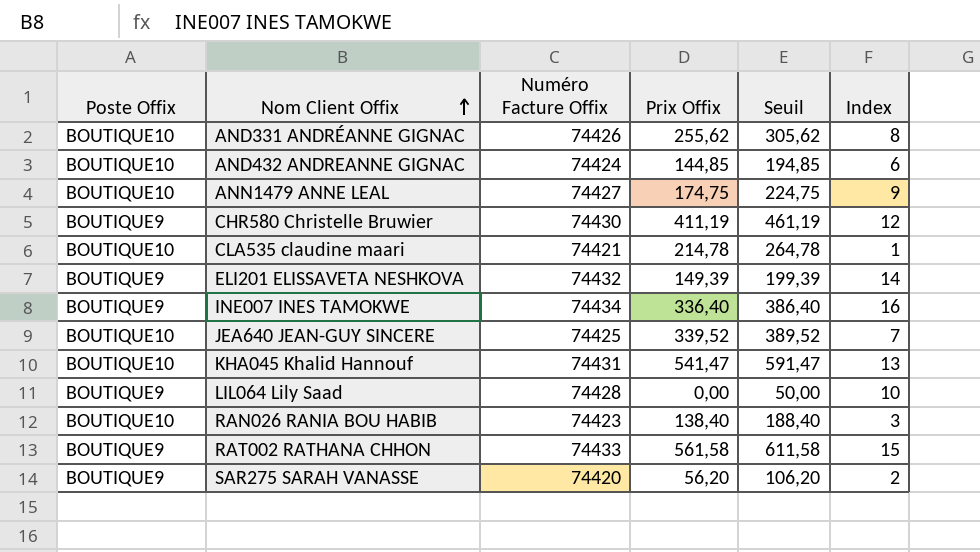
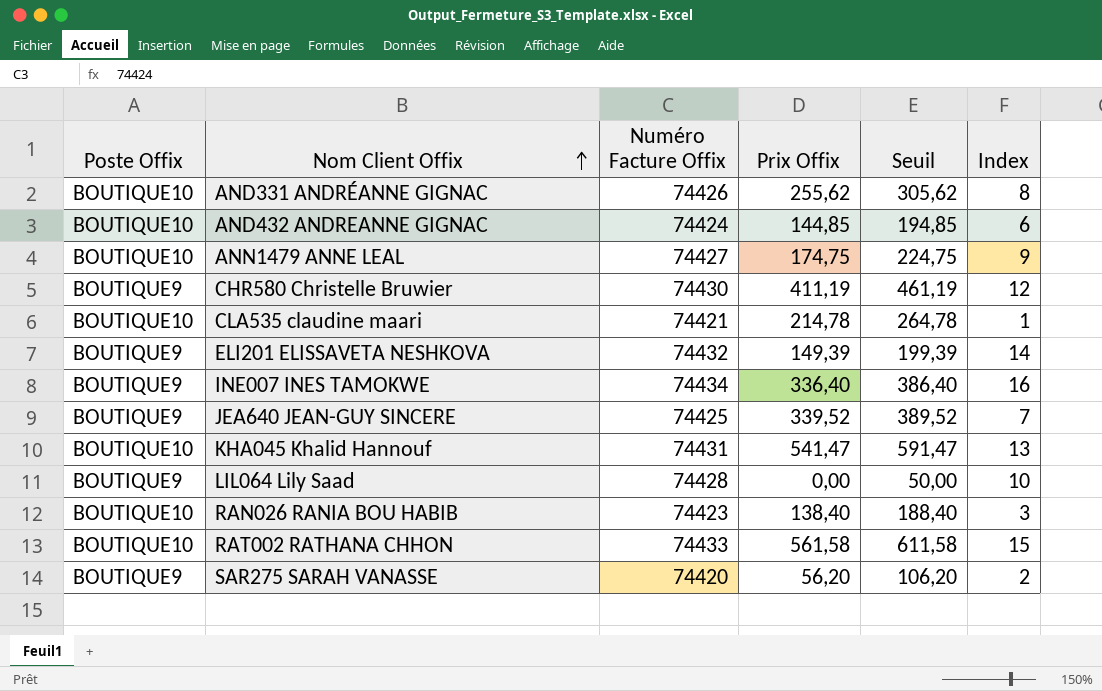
JEA640 JEAN-GUY SINCERE | Poste Offix: BOUTIQUE10 -> BOUTIQUE9
RAT002 RATHANA CHHON | Poste Offix: BOUTIQUE9 -> BOUTIQUE10

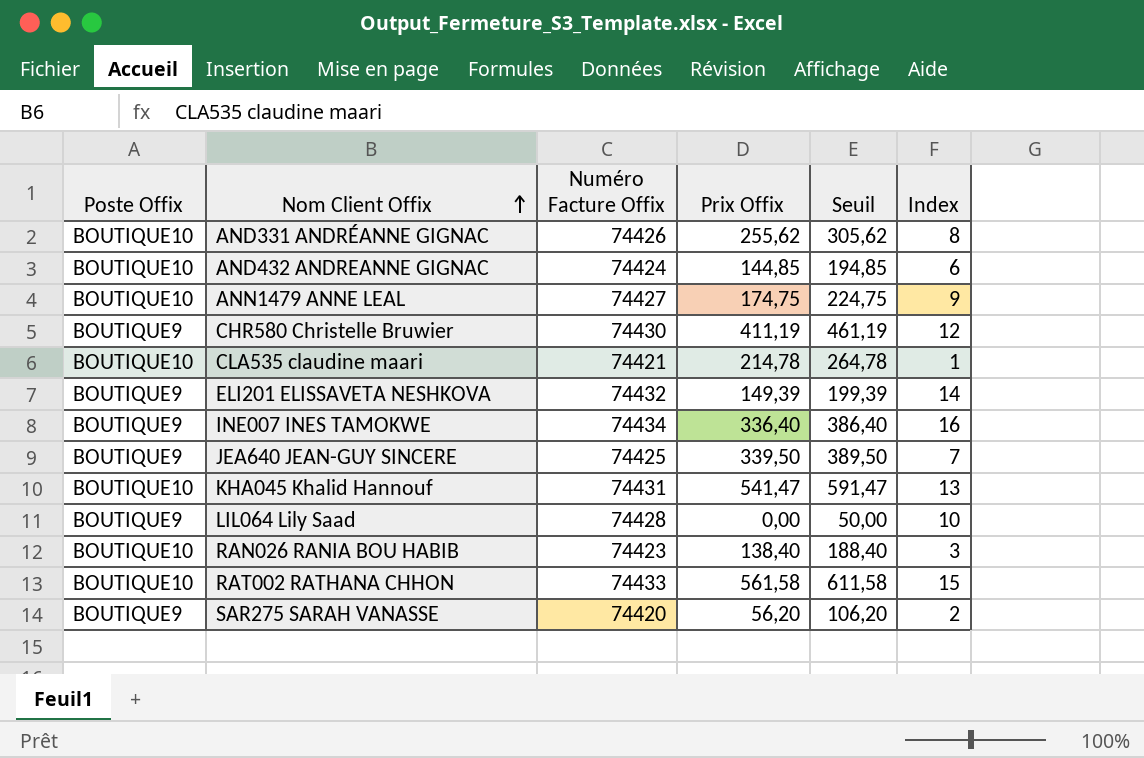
JEA640 JEAN-GUY SINCERE | Prix Offix: 339,52 -> 339,50
JEA640 JEAN-GUY SINCERE | Seuil: 389,52 -> 389,50

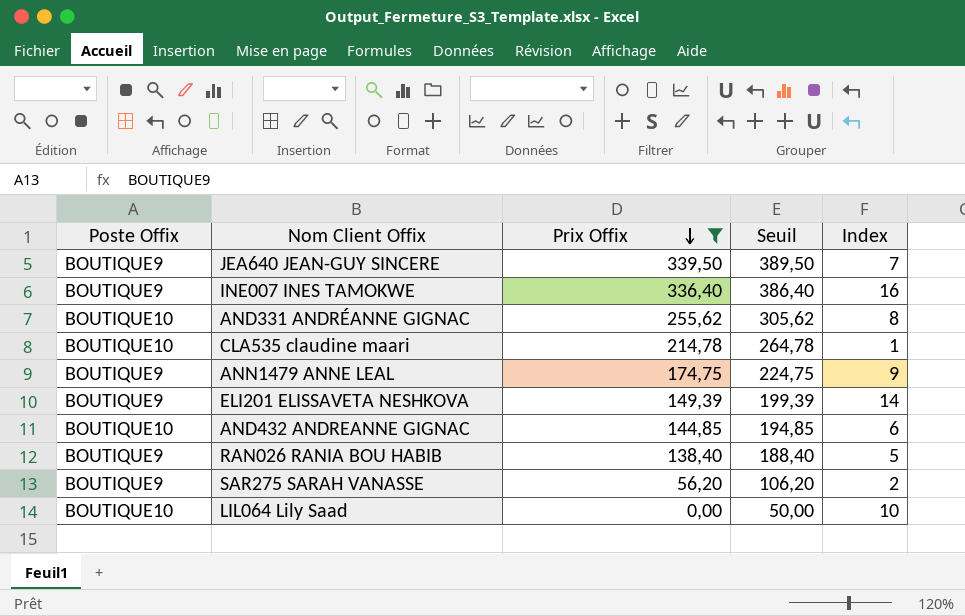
filter: none -> Prix Offix <= 339,50
row order: Nom Client Offix ascending -> Prix Offix descending
column Numéro Facture Offix | position: 3 -> none
ANN1479 ANNE LEAL | Poste Offix: BOUTIQUE10 -> BOUTIQUE9
RAN026 RANIA BOU HABIB | Poste Offix: BOUTIQUE10 -> BOUTIQUE9
RAN026 RANIA BOU HABIB | Index: 3 -> 5
LIL064 Lily Saad | Poste Offix: BOUTIQUE9 -> BOUTIQUE10

